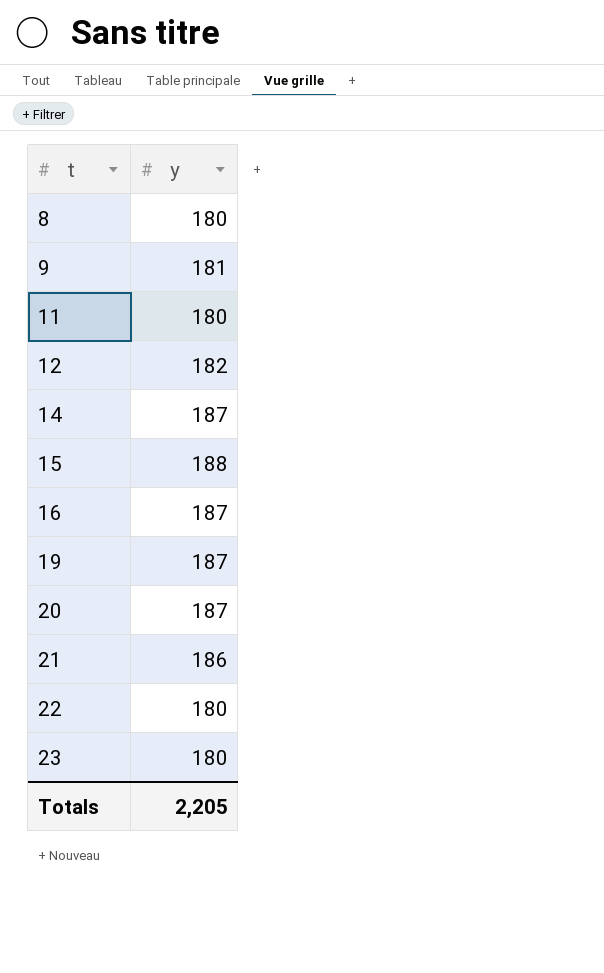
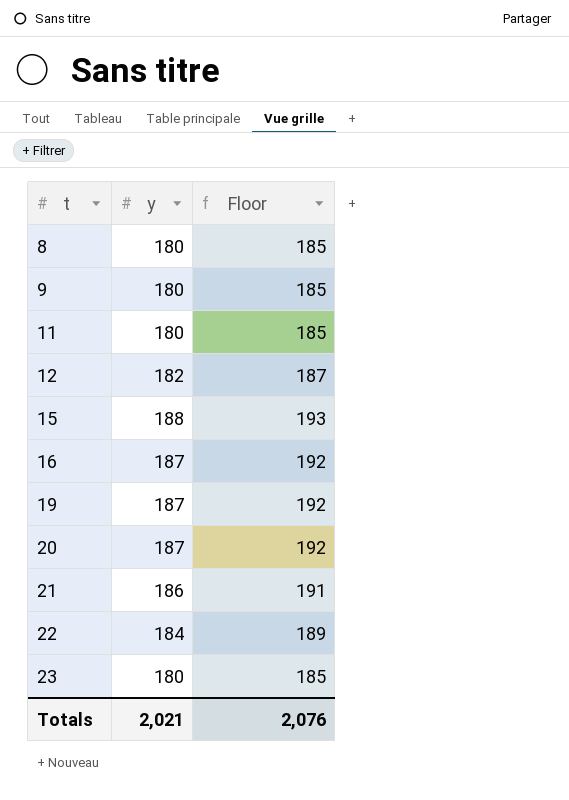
column Floor | formula: none -> [y] + 5
row 14: 187 -> none
9 | y: 181 -> 180
22 | y: 180 -> 184
Totals | y: 2,205 -> 2,021

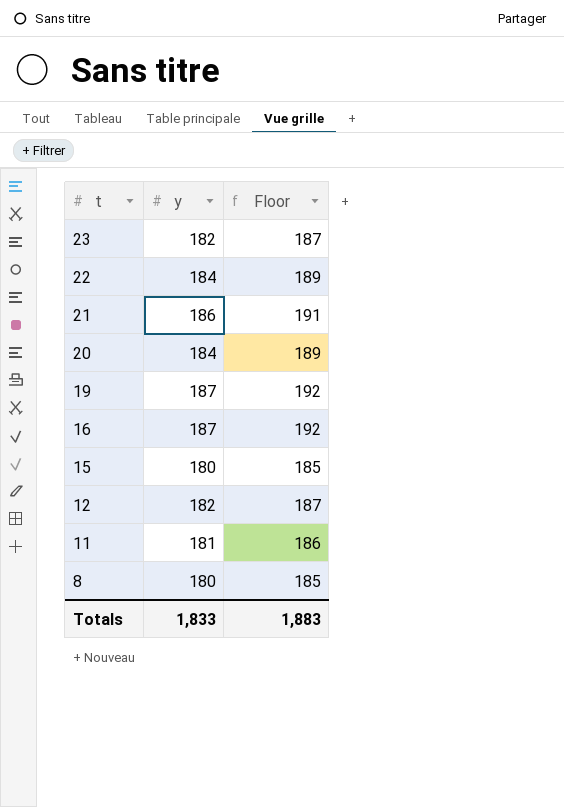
row order: t ascending -> t descending
row 9: 180 | 185 -> none
23 | y: 180 -> 182
23 | Floor: 185 -> 187
20 | y: 187 -> 184
20 | Floor: 192 -> 189
15 | y: 188 -> 180
15 | Floor: 193 -> 185
11 | y: 180 -> 181
11 | Floor: 185 -> 186
Totals | y: 2,021 -> 1,833
Totals | Floor: 2,076 -> 1,883

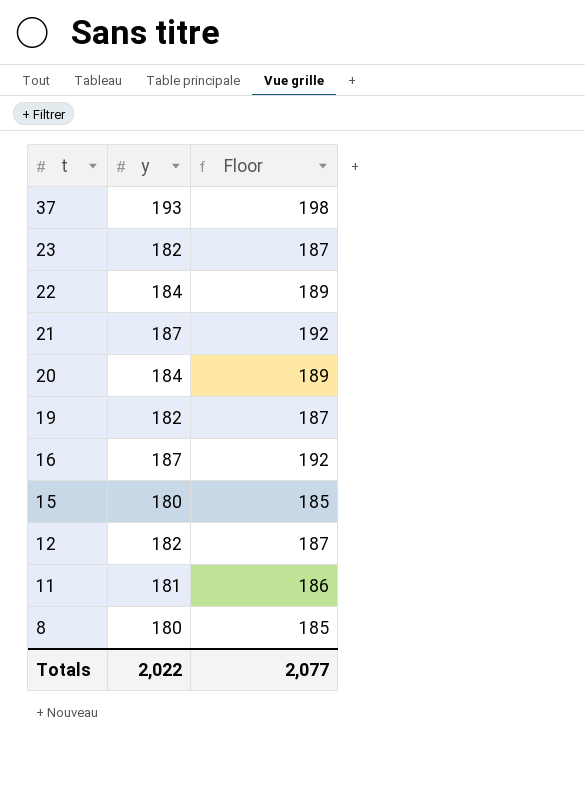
row 37: none -> 193 | 198
21 | y: 186 -> 187
21 | Floor: 191 -> 192
19 | y: 187 -> 182
19 | Floor: 192 -> 187
Totals | y: 1,833 -> 2,022
Totals | Floor: 1,883 -> 2,077

